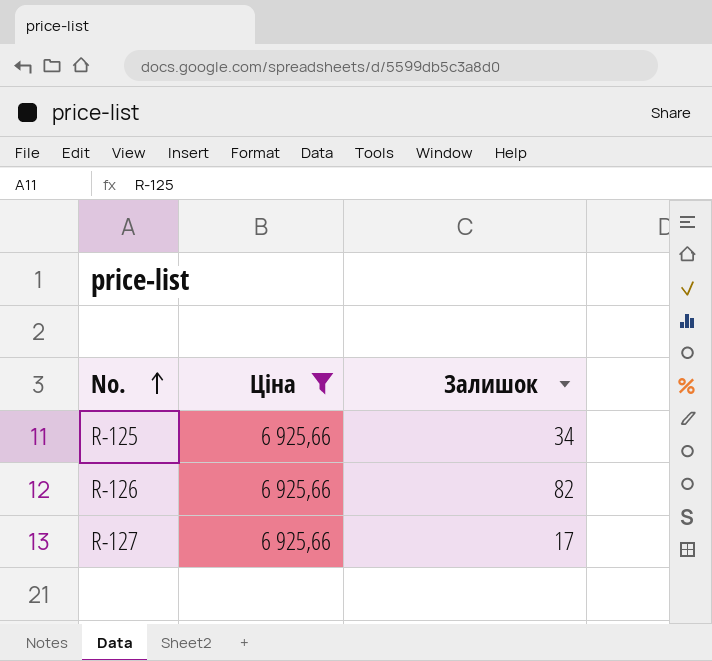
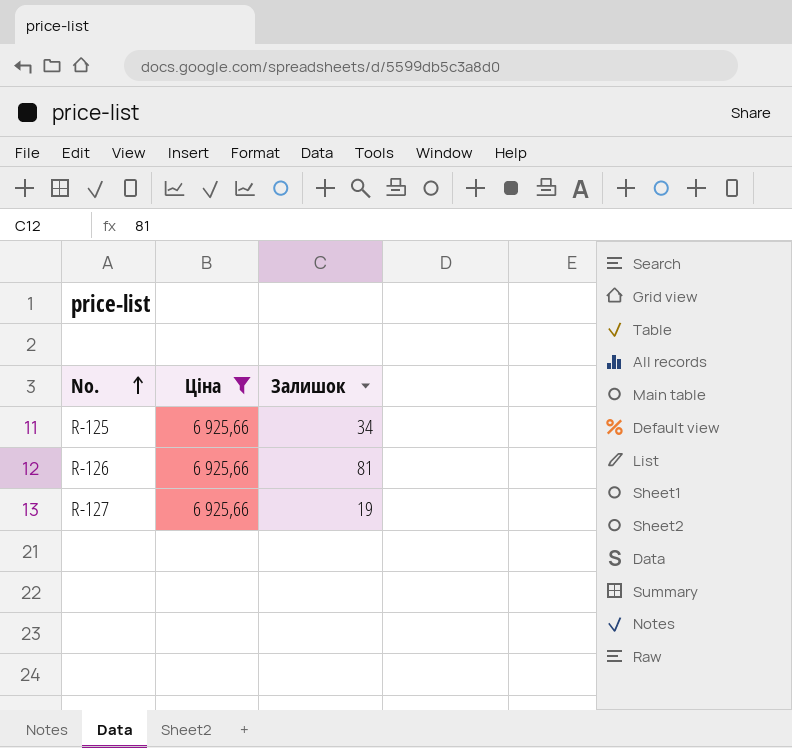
R-126 | Залишок: 82 -> 81
R-127 | Залишок: 17 -> 19

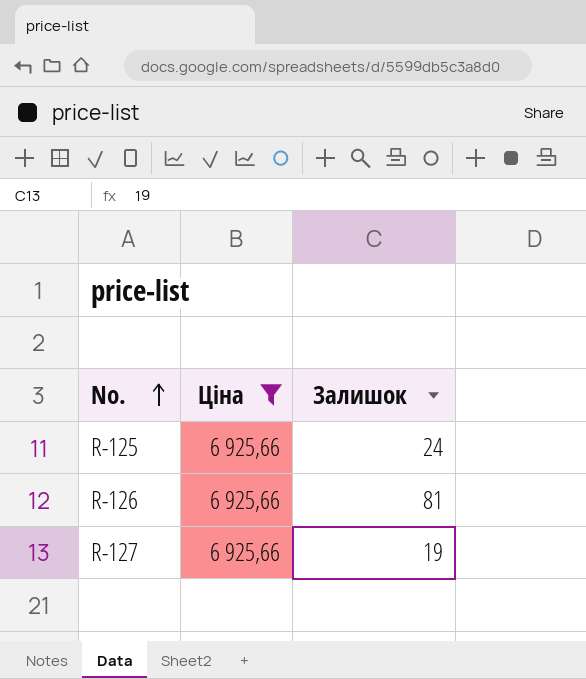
R-125 | Залишок: 34 -> 24

